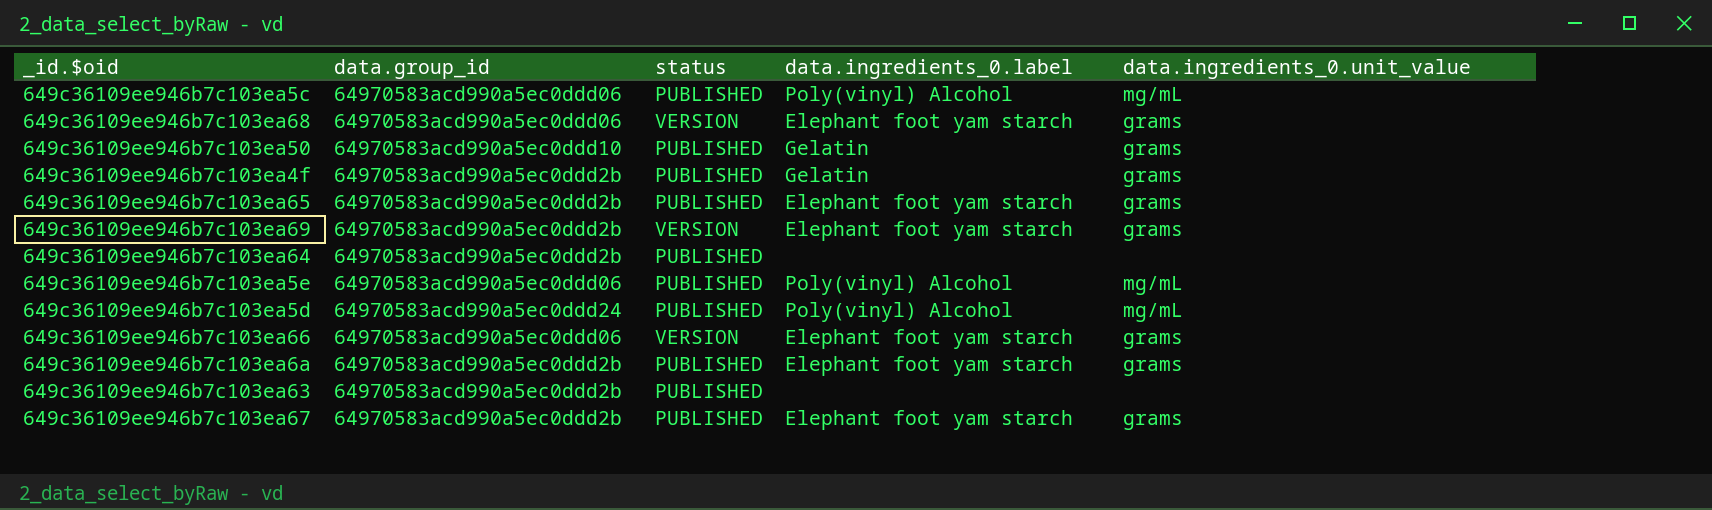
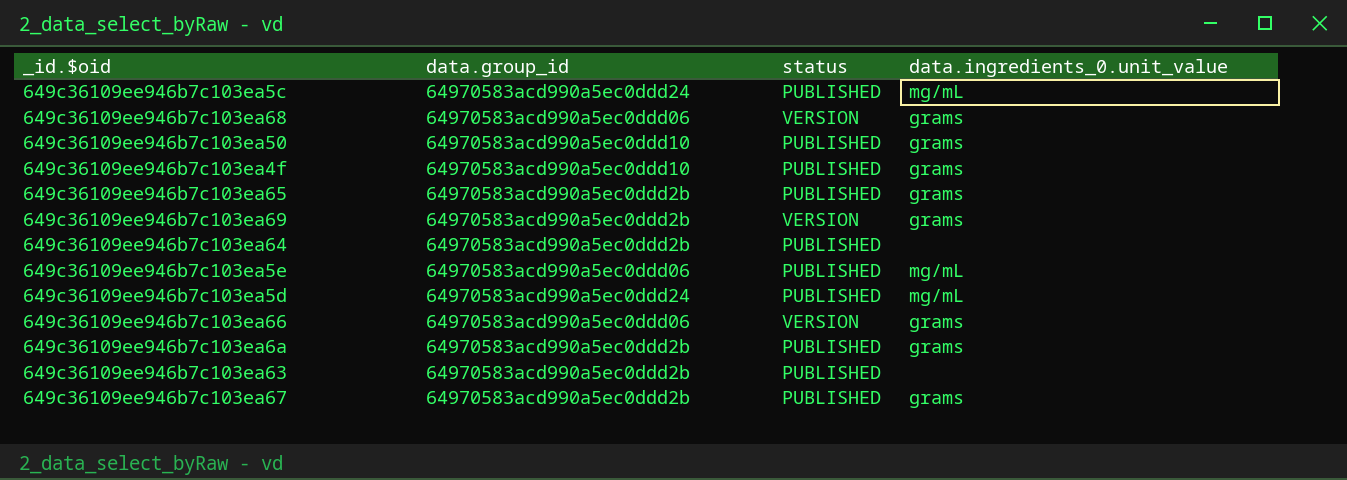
column data.ingredients_0.label | position: 4 -> none
649c36109ee946b7c103ea5c | data.group_id: 64970583acd990a5ec0ddd06 -> 64970583acd990a5ec0ddd24
649c36109ee946b7c103ea4f | data.group_id: 64970583acd990a5ec0ddd2b -> 64970583acd990a5ec0ddd10

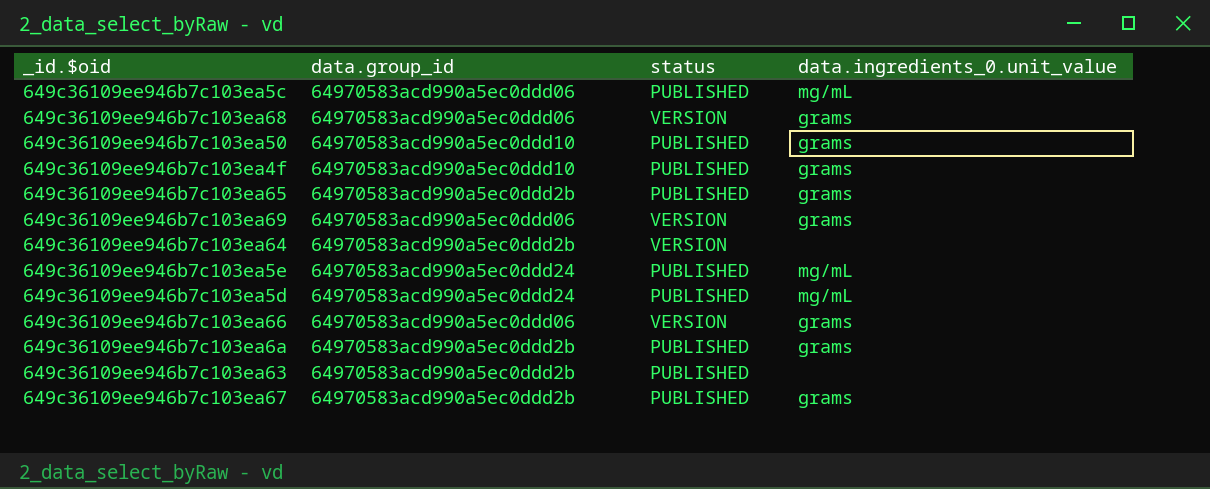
649c36109ee946b7c103ea5c | data.group_id: 64970583acd990a5ec0ddd24 -> 64970583acd990a5ec0ddd06
649c36109ee946b7c103ea69 | data.group_id: 64970583acd990a5ec0ddd2b -> 64970583acd990a5ec0ddd06
649c36109ee946b7c103ea64 | status: PUBLISHED -> VERSION
649c36109ee946b7c103ea5e | data.group_id: 64970583acd990a5ec0ddd06 -> 64970583acd990a5ec0ddd24

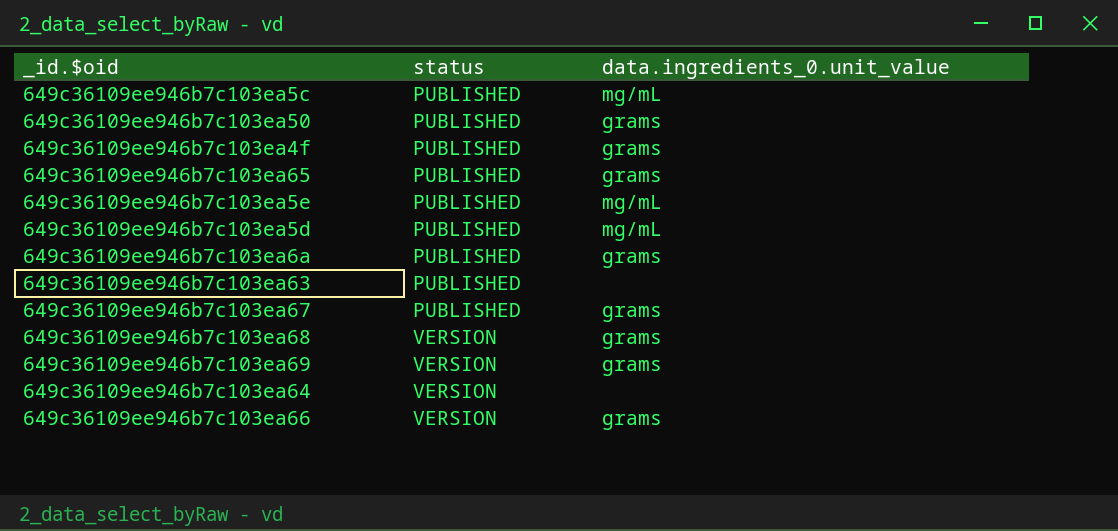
row order: none -> status ascending
column data.group_id | position: 2 -> none

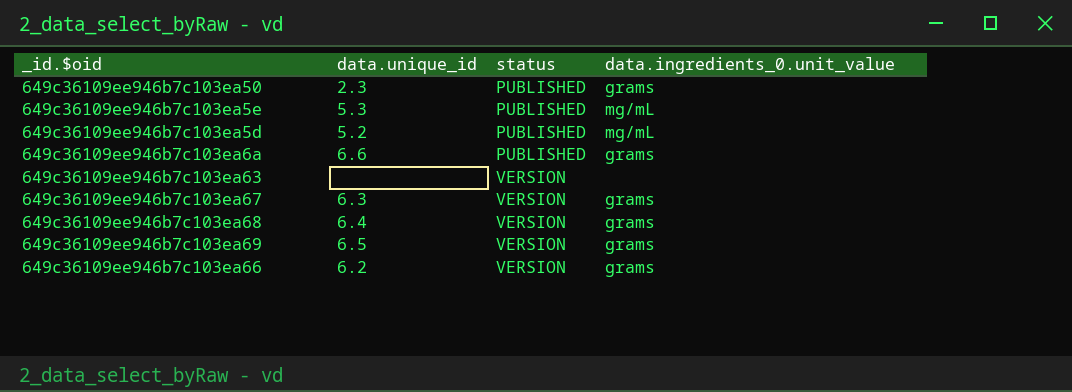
column data.unique_id | position: none -> 2
row 649c36109ee946b7c103ea5c: PUBLISHED | mg/mL -> none
row 649c36109ee946b7c103ea4f: PUBLISHED | grams -> none
row 649c36109ee946b7c103ea65: PUBLISHED | grams -> none
row 649c36109ee946b7c103ea64: VERSION | none -> none
649c36109ee946b7c103ea63 | status: PUBLISHED -> VERSION
649c36109ee946b7c103ea67 | status: PUBLISHED -> VERSION

